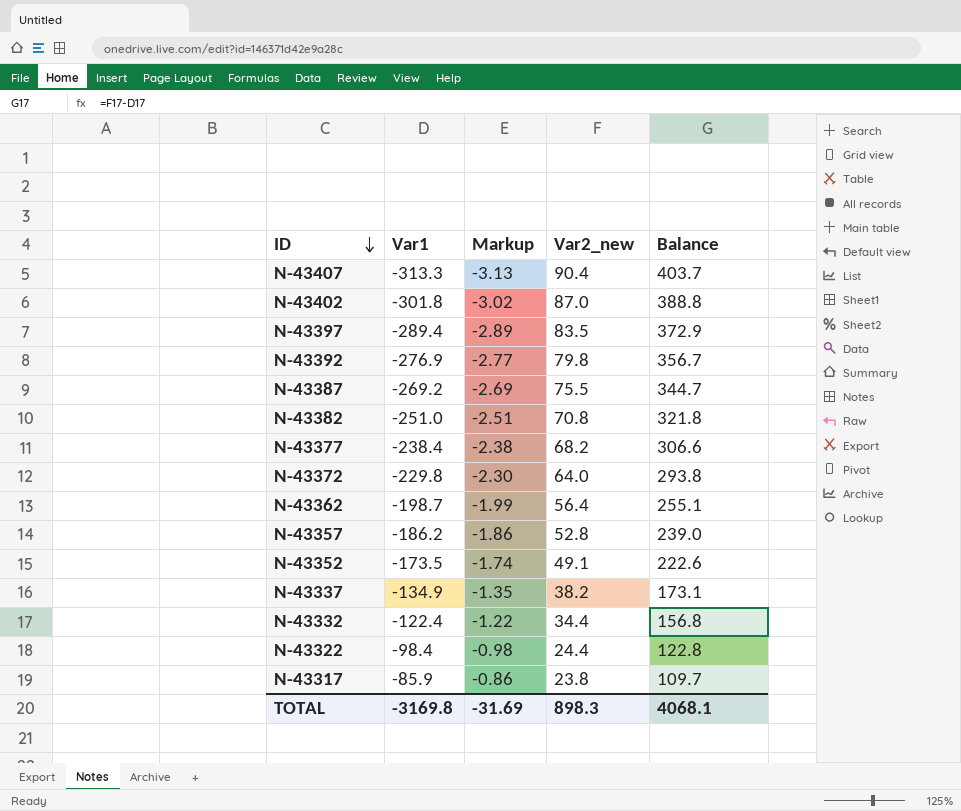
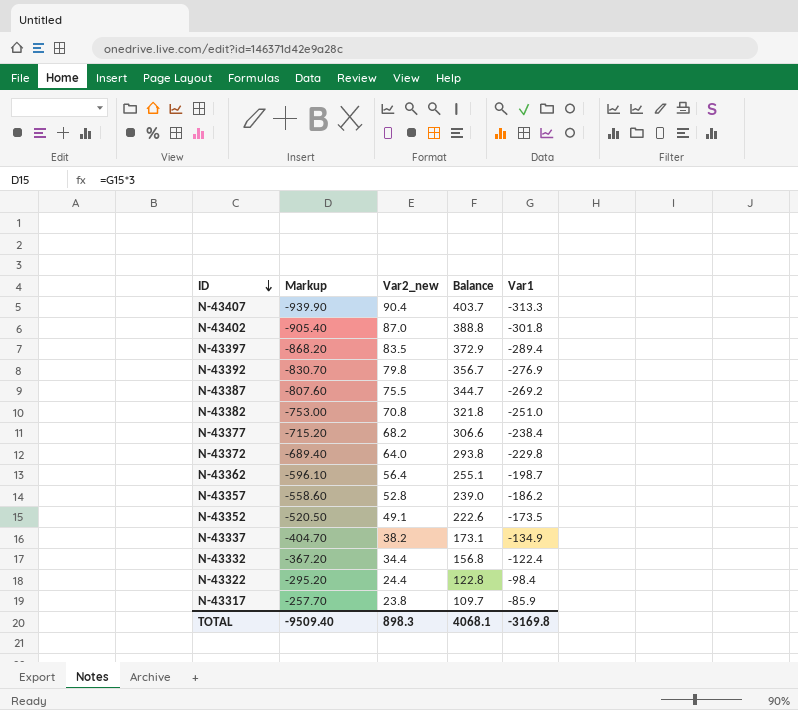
column Markup | formula: [Var1] * 0.01 -> [Var1] * 3
column Var1 | position: 2 -> 5
TOTAL | Markup: -31.69 -> -9509.40

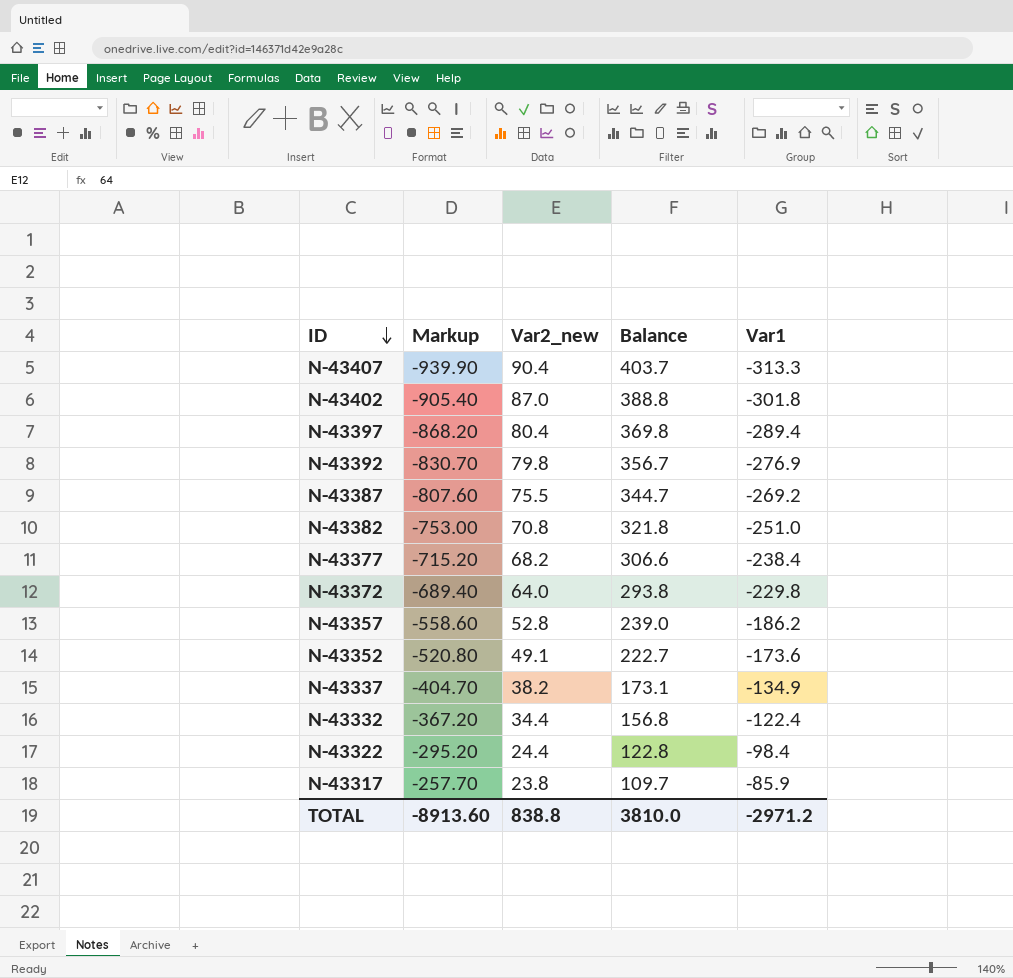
row N-43362: -596.10 | 56.4 | 255.1 | -198.7 -> none
N-43397 | Var2_new: 83.5 -> 80.4
N-43397 | Balance: 372.9 -> 369.8
N-43352 | Markup: -520.50 -> -520.80
N-43352 | Balance: 222.6 -> 222.7
N-43352 | Var1: -173.5 -> -173.6
TOTAL | Markup: -9509.40 -> -8913.60
TOTAL | Var2_new: 898.3 -> 838.8
TOTAL | Balance: 4068.1 -> 3810.0
TOTAL | Var1: -3169.8 -> -2971.2

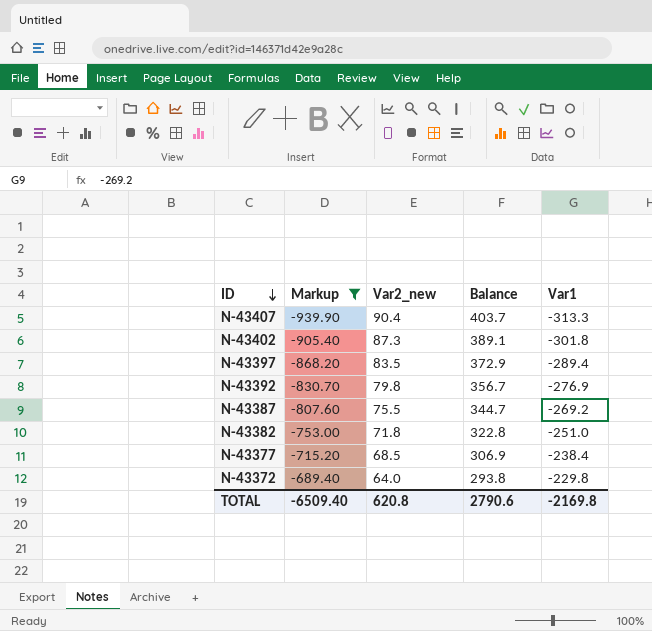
filter: none -> Markup <= -689.40
N-43402 | Var2_new: 87.0 -> 87.3
N-43402 | Balance: 388.8 -> 389.1
N-43397 | Var2_new: 80.4 -> 83.5
N-43397 | Balance: 369.8 -> 372.9
N-43382 | Var2_new: 70.8 -> 71.8
N-43382 | Balance: 321.8 -> 322.8
N-43377 | Var2_new: 68.2 -> 68.5
N-43377 | Balance: 306.6 -> 306.9
TOTAL | Markup: -8913.60 -> -6509.40
TOTAL | Var2_new: 838.8 -> 620.8
TOTAL | Balance: 3810.0 -> 2790.6
TOTAL | Var1: -2971.2 -> -2169.8

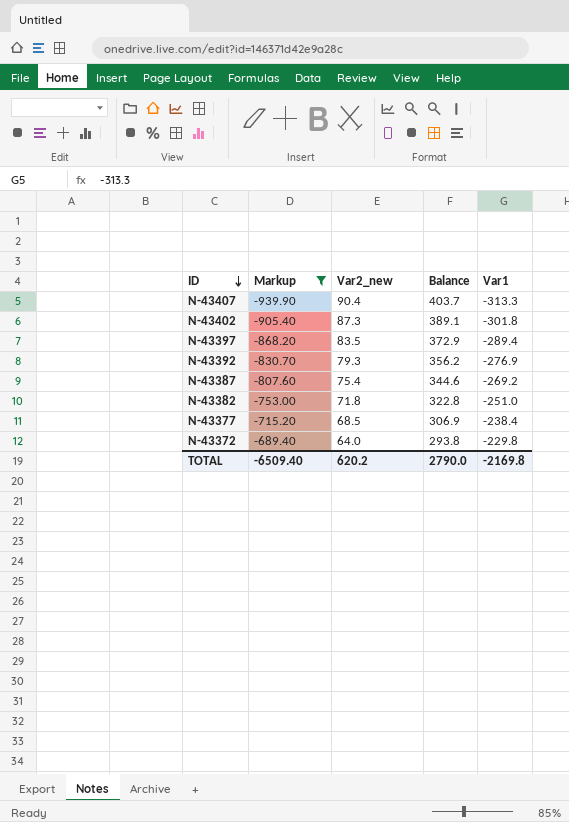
N-43392 | Var2_new: 79.8 -> 79.3
N-43392 | Balance: 356.7 -> 356.2
N-43387 | Var2_new: 75.5 -> 75.4
N-43387 | Balance: 344.7 -> 344.6
TOTAL | Var2_new: 620.8 -> 620.2
TOTAL | Balance: 2790.6 -> 2790.0

